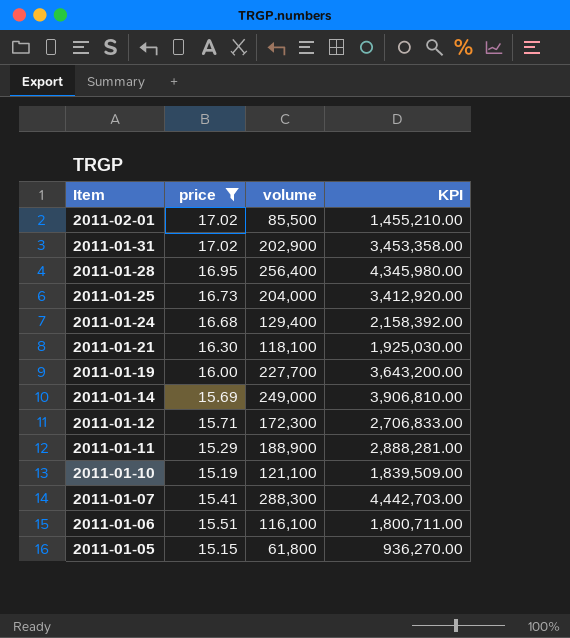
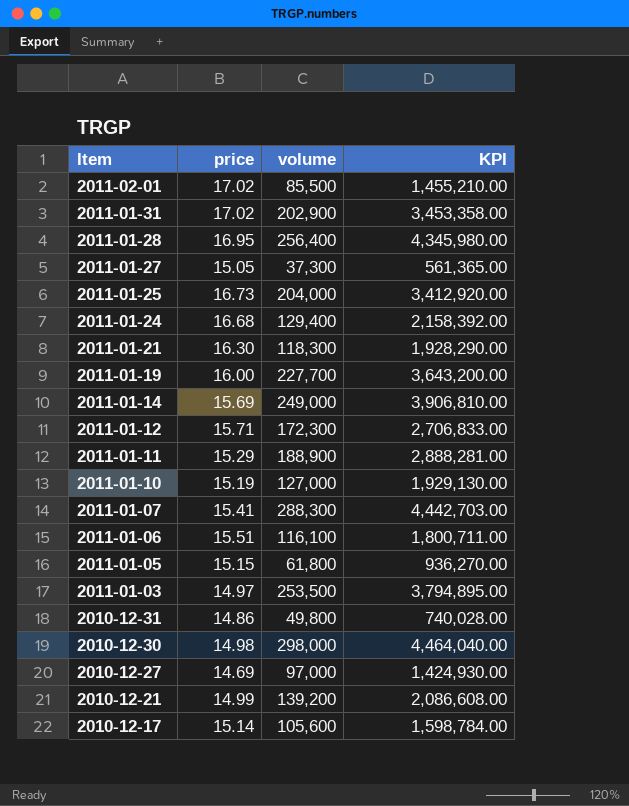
filter: price >= 15.15 -> none
2011-01-21 | volume: 118,100 -> 118,300
2011-01-21 | KPI: 1,925,030.00 -> 1,928,290.00
2011-01-10 | volume: 121,100 -> 127,000
2011-01-10 | KPI: 1,839,509.00 -> 1,929,130.00

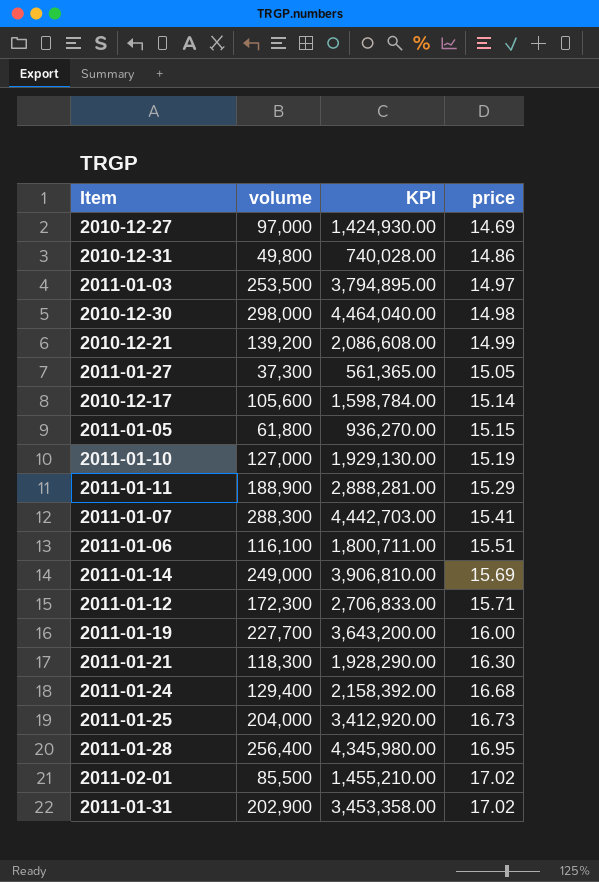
row order: Item descending -> price ascending
column price | position: 2 -> 4

